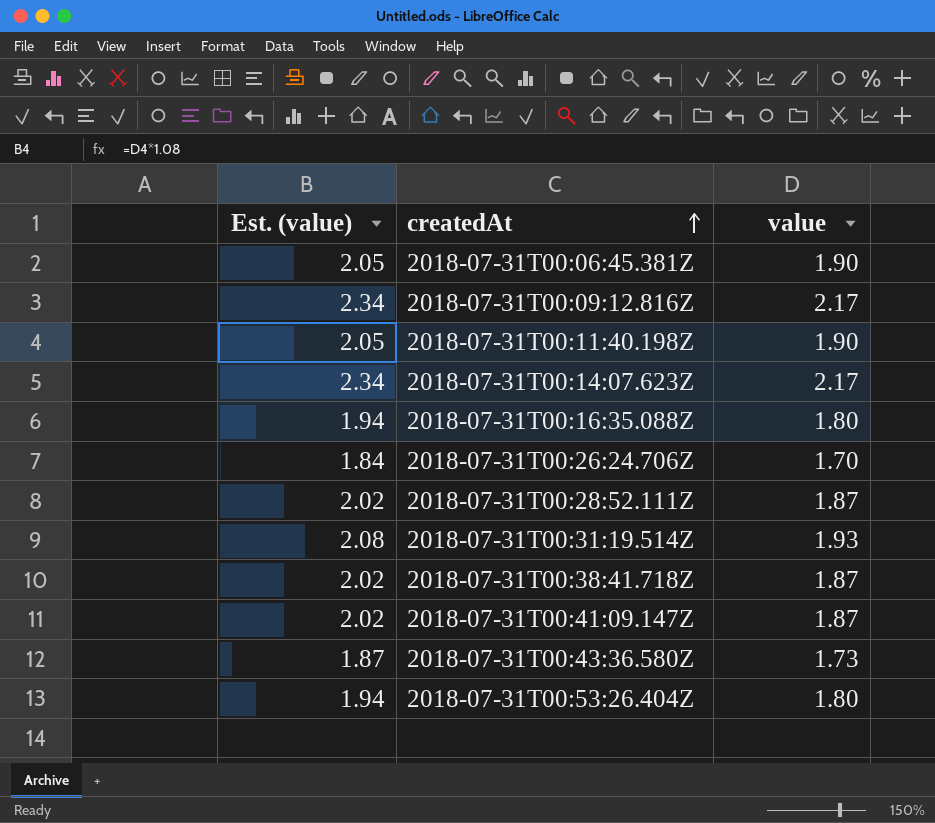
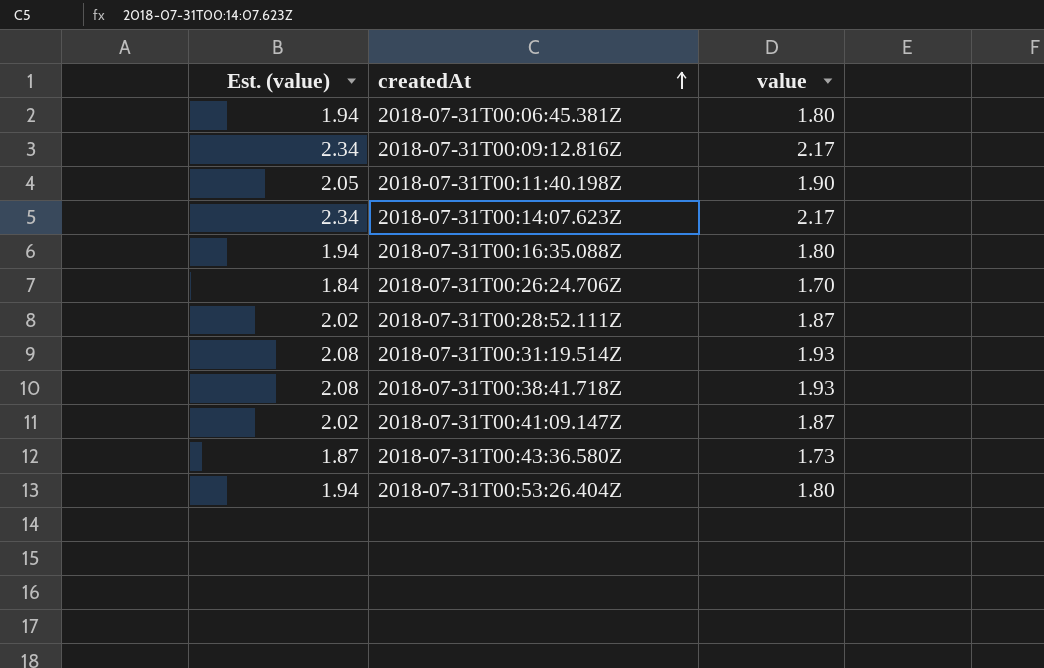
2018-07-31T00:06:45.381Z | Est. (value): 2.05 -> 1.94
2018-07-31T00:06:45.381Z | value: 1.90 -> 1.80
2018-07-31T00:38:41.718Z | Est. (value): 2.02 -> 2.08
2018-07-31T00:38:41.718Z | value: 1.87 -> 1.93

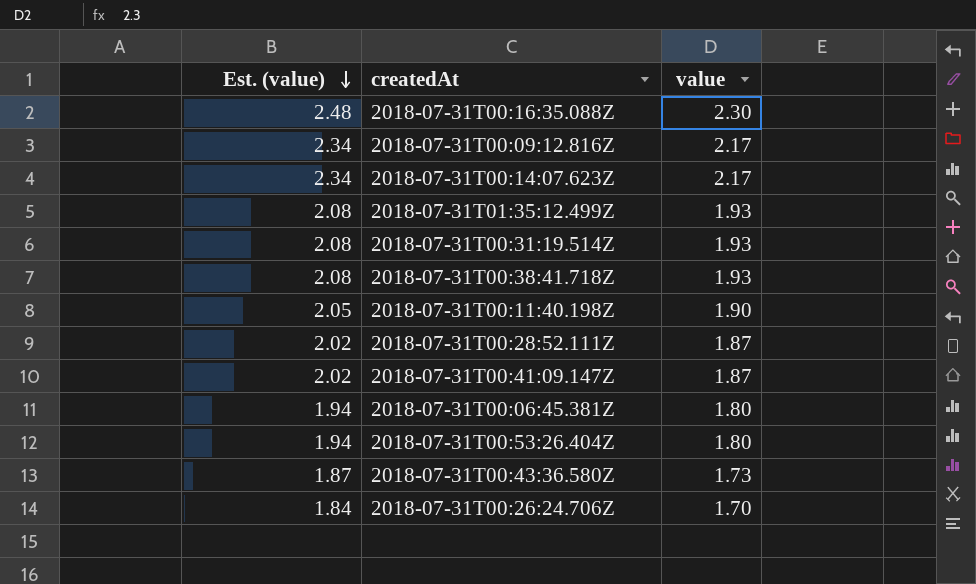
row order: createdAt ascending -> Est. (value) descending
2018-07-31T00:16:35.088Z | Est. (value): 1.94 -> 2.48
2018-07-31T00:16:35.088Z | value: 1.80 -> 2.30
row 2018-07-31T01:35:12.499Z: none -> 2.08 | 1.93

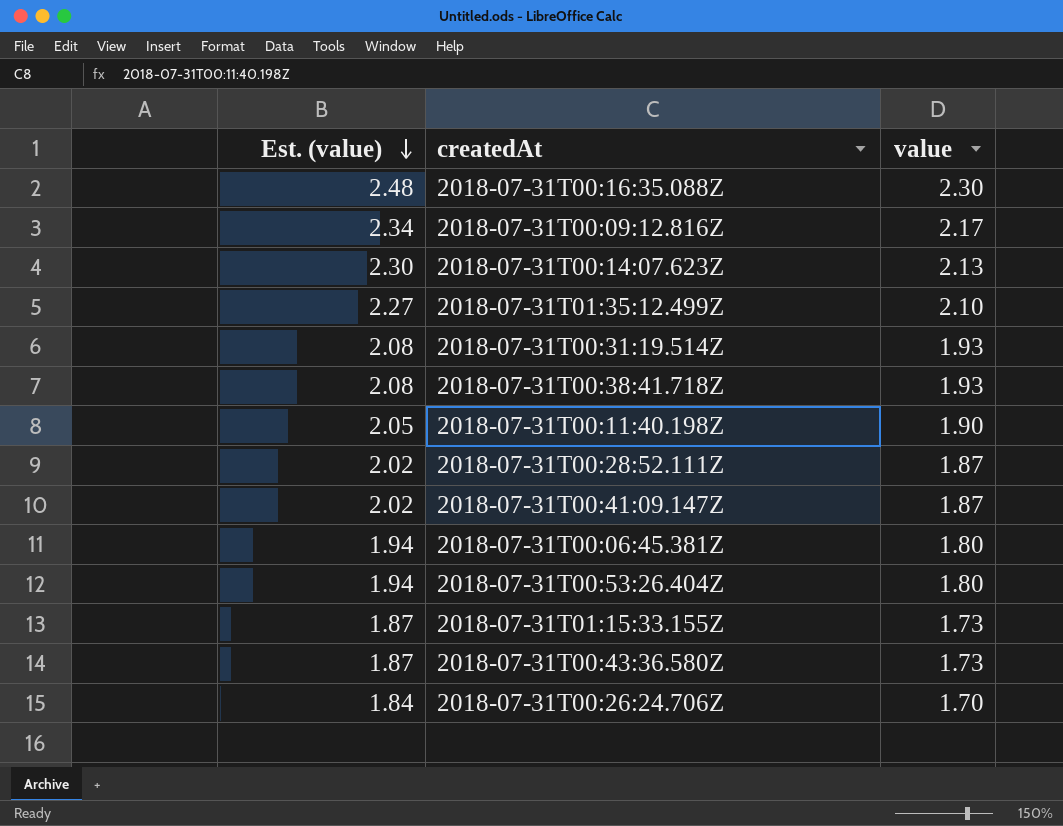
2018-07-31T00:14:07.623Z | Est. (value): 2.34 -> 2.30
2018-07-31T00:14:07.623Z | value: 2.17 -> 2.13
2018-07-31T01:35:12.499Z | Est. (value): 2.08 -> 2.27
2018-07-31T01:35:12.499Z | value: 1.93 -> 2.10
row 2018-07-31T01:15:33.155Z: none -> 1.87 | 1.73

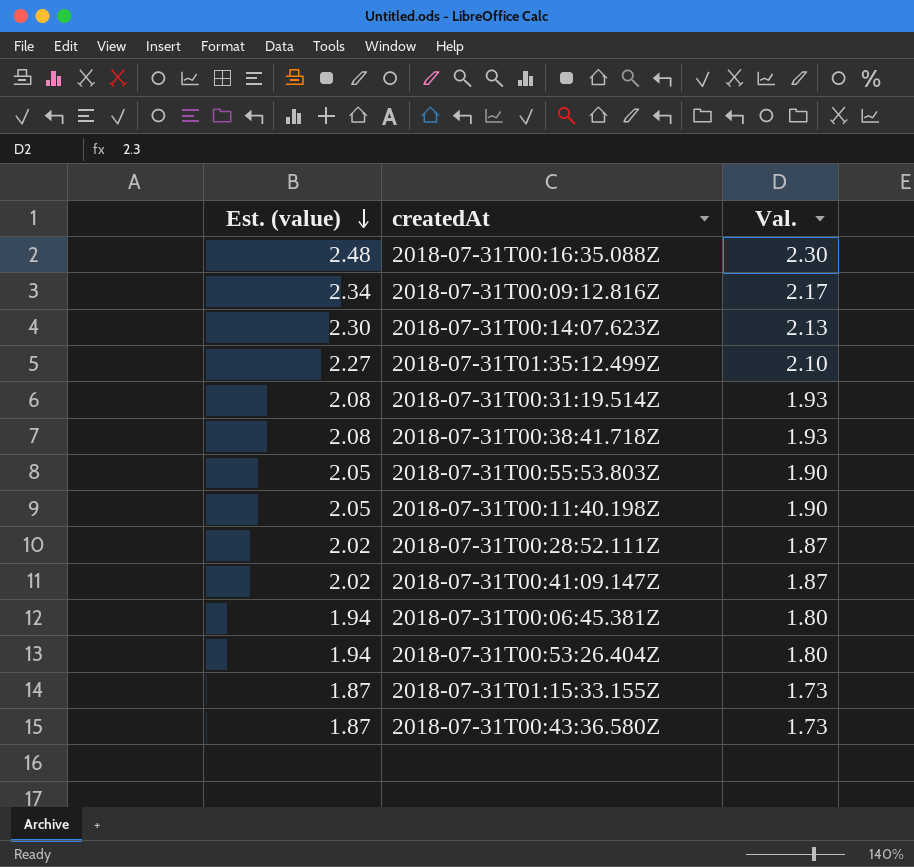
column name: value -> Val.
row 2018-07-31T00:26:24.706Z: 1.84 | 1.70 -> none
row 2018-07-31T00:55:53.803Z: none -> 2.05 | 1.90

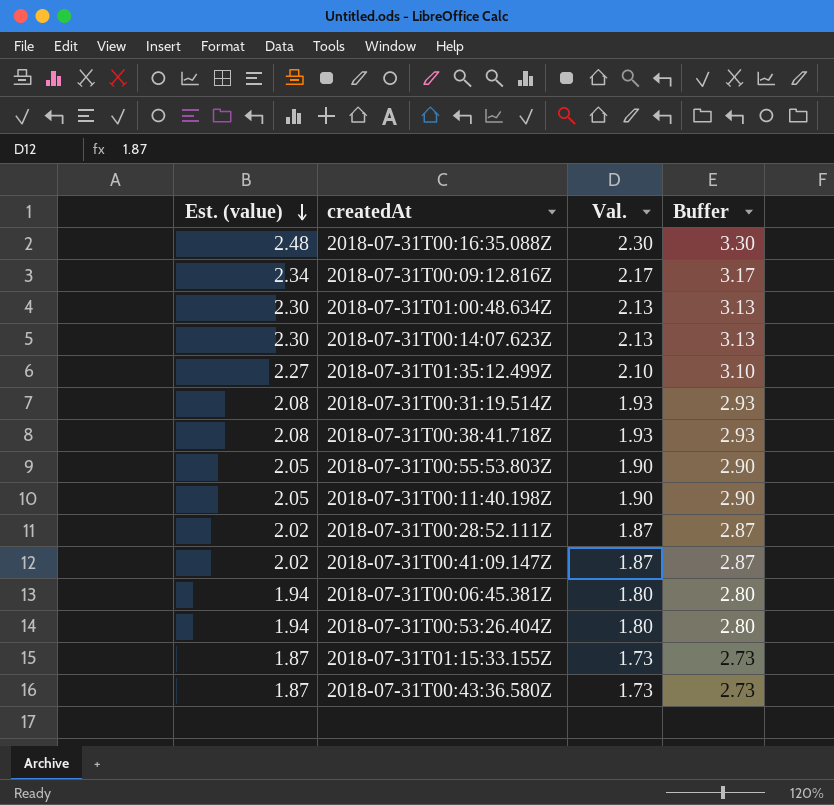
column Buffer | formula: none -> [Val.] + 1
row 2018-07-31T01:00:48.634Z: none -> 2.30 | 2.13 | 3.13

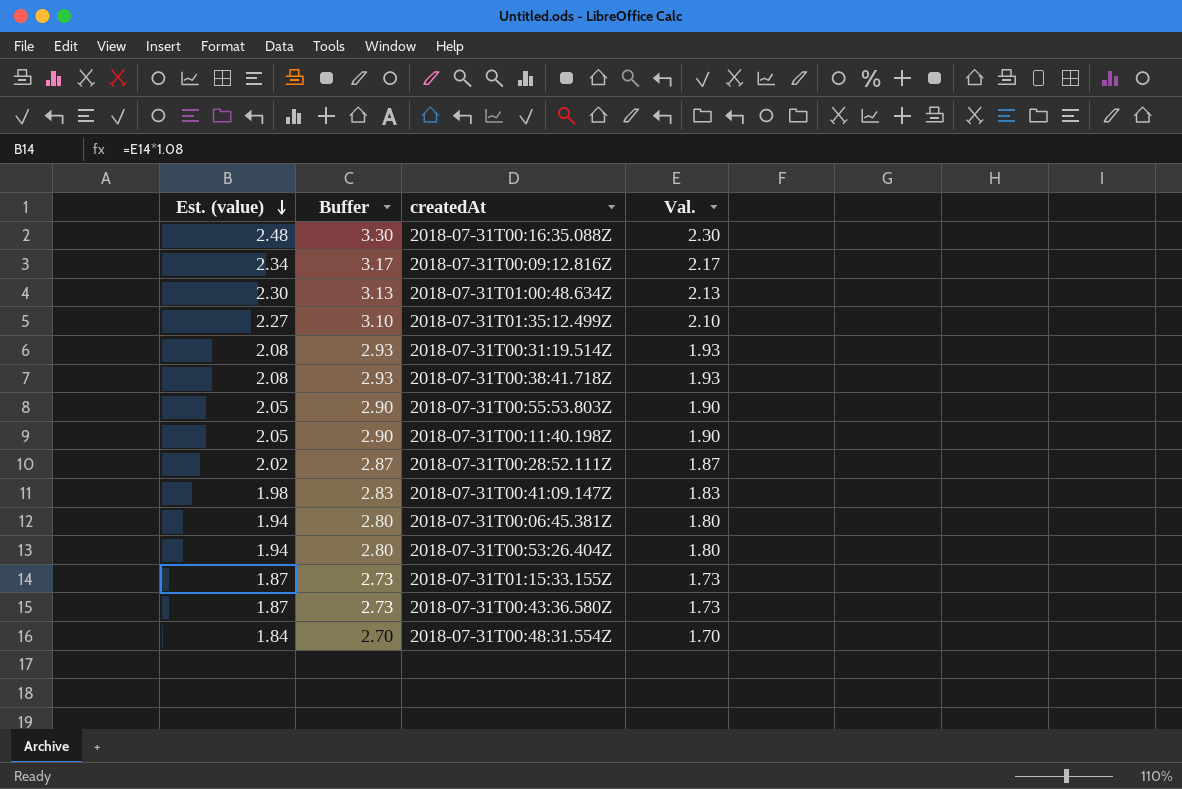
column Buffer | position: 4 -> 2
row 2018-07-31T00:14:07.623Z: 2.30 | 2.13 | 3.13 -> none
2018-07-31T00:41:09.147Z | Est. (value): 2.02 -> 1.98
2018-07-31T00:41:09.147Z | Buffer: 2.87 -> 2.83
2018-07-31T00:41:09.147Z | Val.: 1.87 -> 1.83
row 2018-07-31T00:48:31.554Z: none -> 1.84 | 2.70 | 1.70

